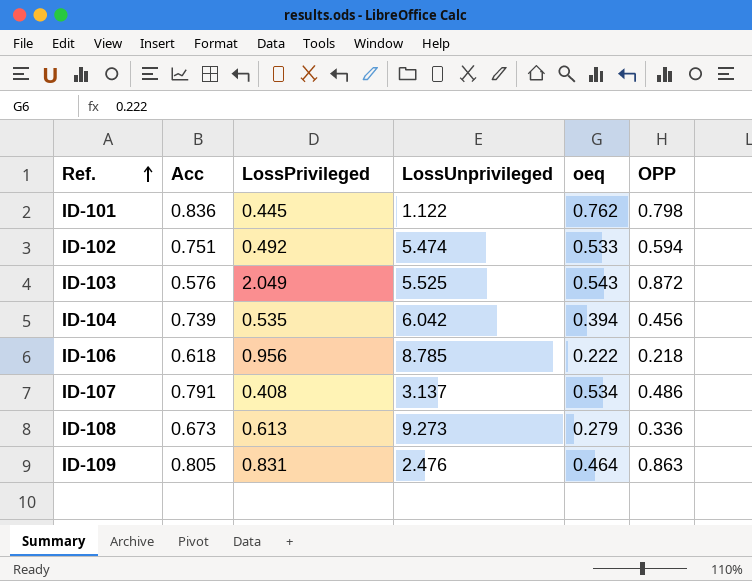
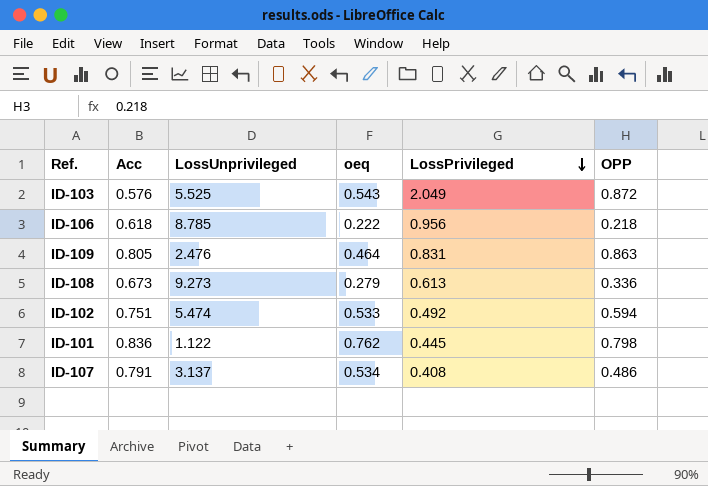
row order: Ref. ascending -> LossPrivileged descending
column LossPrivileged | position: 3 -> 5
row ID-104: 0.739 | 0.535 | 6.042 | 0.394 | 0.456 -> none

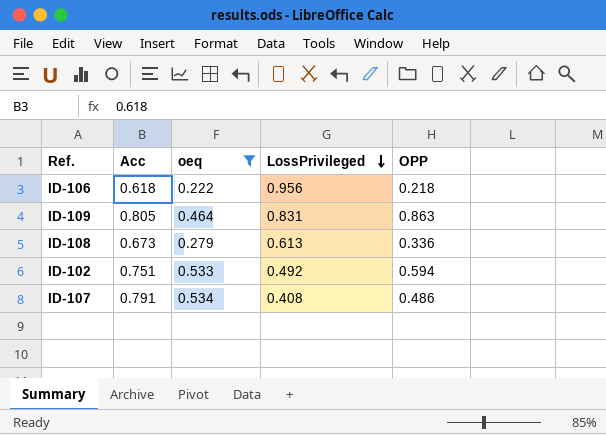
filter: none -> oeq <= 0.534
column LossUnprivileged | position: 3 -> none

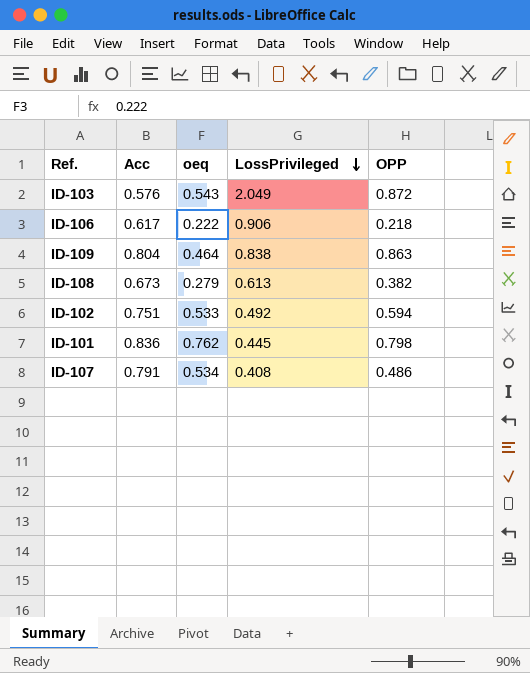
filter: oeq <= 0.534 -> none
ID-106 | Acc: 0.618 -> 0.617
ID-106 | LossPrivileged: 0.956 -> 0.906
ID-109 | Acc: 0.805 -> 0.804
ID-109 | LossPrivileged: 0.831 -> 0.838
ID-108 | OPP: 0.336 -> 0.382

